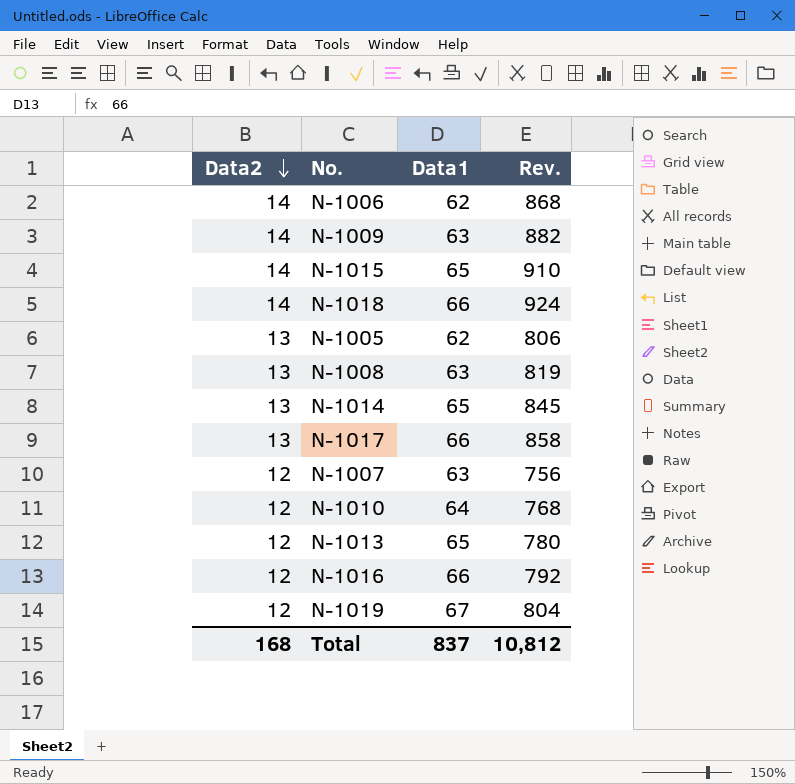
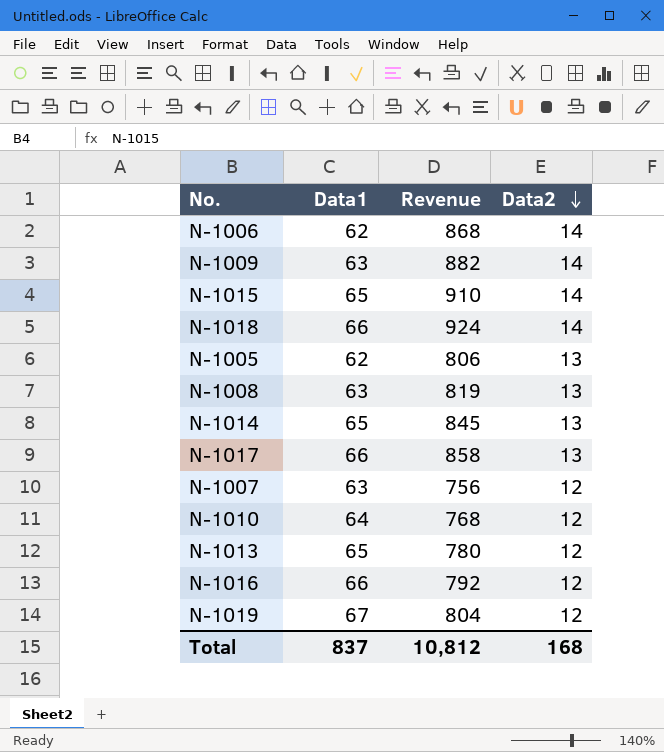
column name: Rev. -> Revenue
column Data2 | position: 1 -> 4

